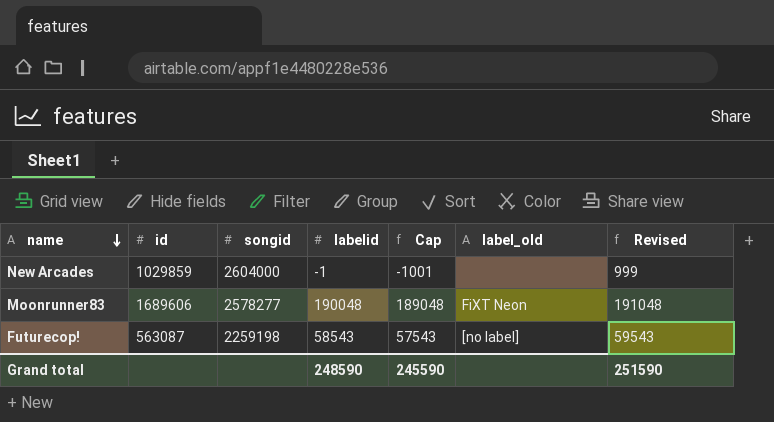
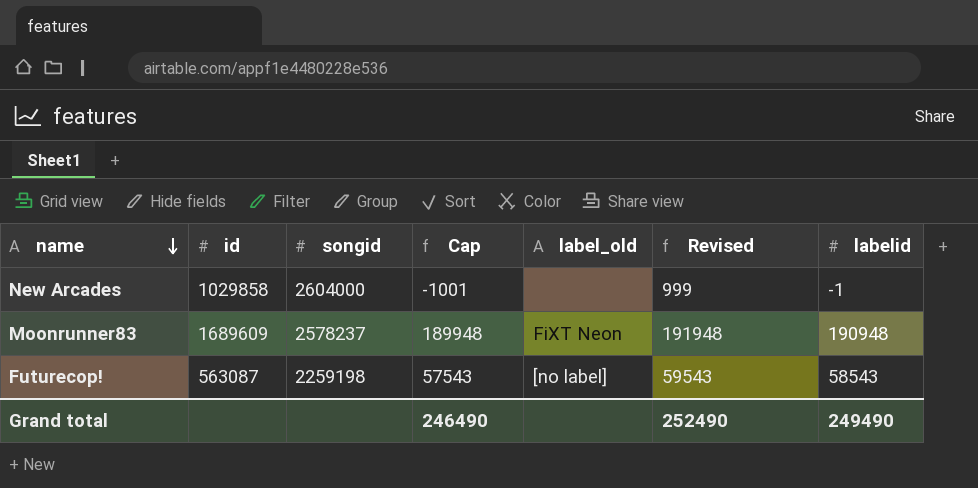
column labelid | position: 4 -> 7
New Arcades | id: 1029859 -> 1029858
Moonrunner83 | id: 1689606 -> 1689609
Moonrunner83 | songid: 2578277 -> 2578237
Moonrunner83 | Cap: 189048 -> 189948
Moonrunner83 | Revised: 191048 -> 191948
Moonrunner83 | labelid: 190048 -> 190948
Grand total | Cap: 245590 -> 246490
Grand total | Revised: 251590 -> 252490
Grand total | labelid: 248590 -> 249490

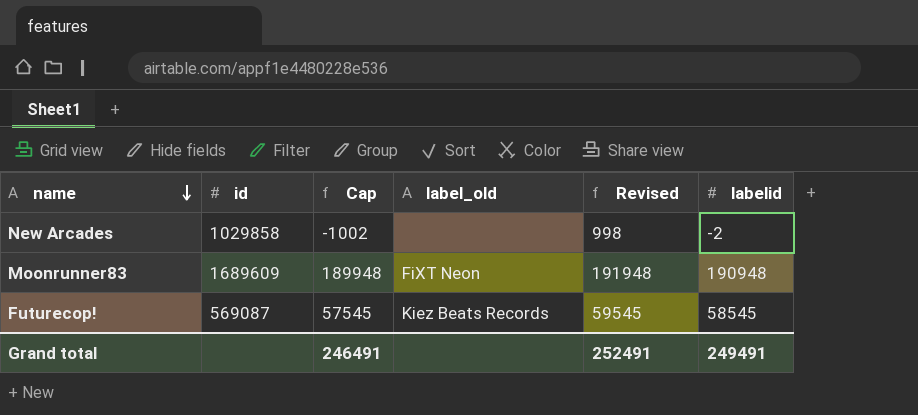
column songid | position: 3 -> none
New Arcades | Cap: -1001 -> -1002
New Arcades | Revised: 999 -> 998
New Arcades | labelid: -1 -> -2
Futurecop! | id: 563087 -> 569087
Futurecop! | Cap: 57543 -> 57545
Futurecop! | label_old: [no label] -> Kiez Beats Records
Futurecop! | Revised: 59543 -> 59545
Futurecop! | labelid: 58543 -> 58545
Grand total | Cap: 246490 -> 246491
Grand total | Revised: 252490 -> 252491
Grand total | labelid: 249490 -> 249491

